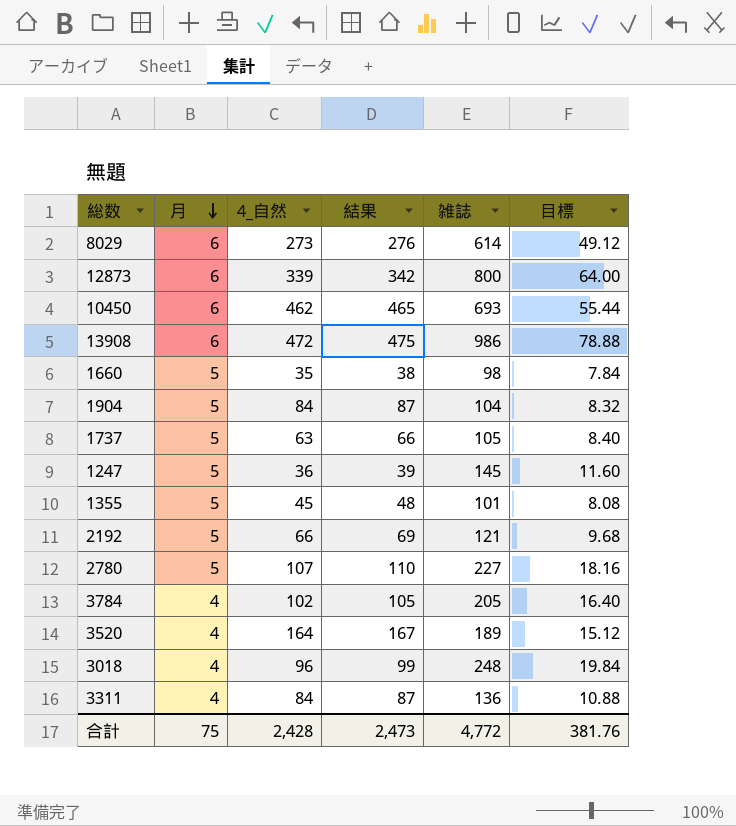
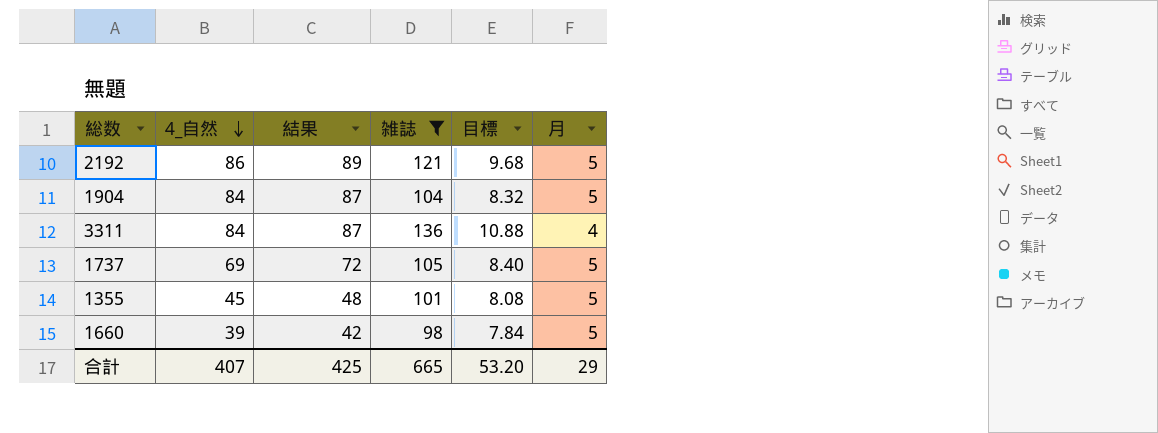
filter: none -> 雑誌 <= 136
row order: 月 descending -> 4_自然 descending
column 月 | position: 2 -> 6
2192 | 4_自然: 66 -> 86
2192 | 結果: 69 -> 89
1737 | 4_自然: 63 -> 69
1737 | 結果: 66 -> 72
1660 | 4_自然: 35 -> 39
1660 | 結果: 38 -> 42
合計 | 4_自然: 2,428 -> 407
合計 | 結果: 2,473 -> 425
合計 | 雑誌: 4,772 -> 665
合計 | 目標: 381.76 -> 53.20
合計 | 月: 75 -> 29

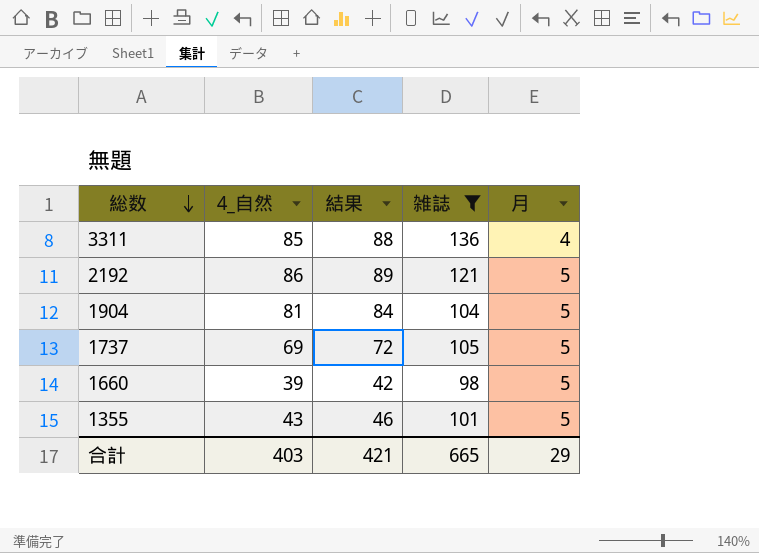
row order: 4_自然 descending -> 総数 descending
column 目標 | formula: [雑誌] * 0.08 -> none
3311 | 4_自然: 84 -> 85
3311 | 結果: 87 -> 88
1904 | 4_自然: 84 -> 81
1904 | 結果: 87 -> 84
1355 | 4_自然: 45 -> 43
1355 | 結果: 48 -> 46
合計 | 4_自然: 407 -> 403
合計 | 結果: 425 -> 421

